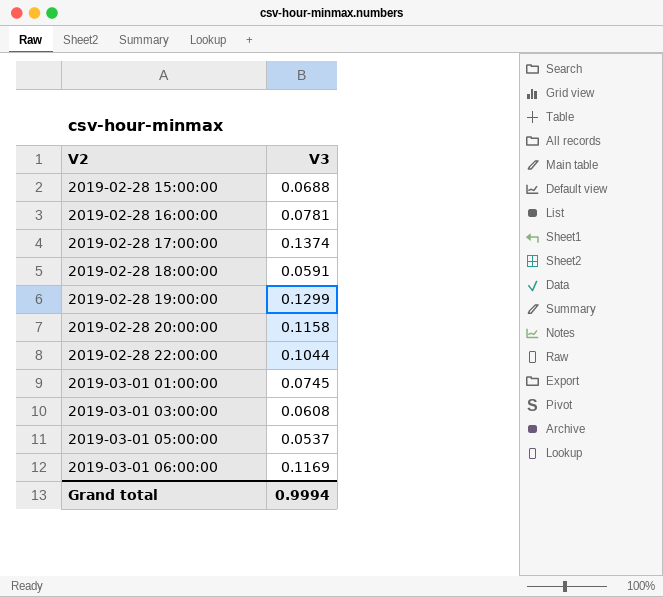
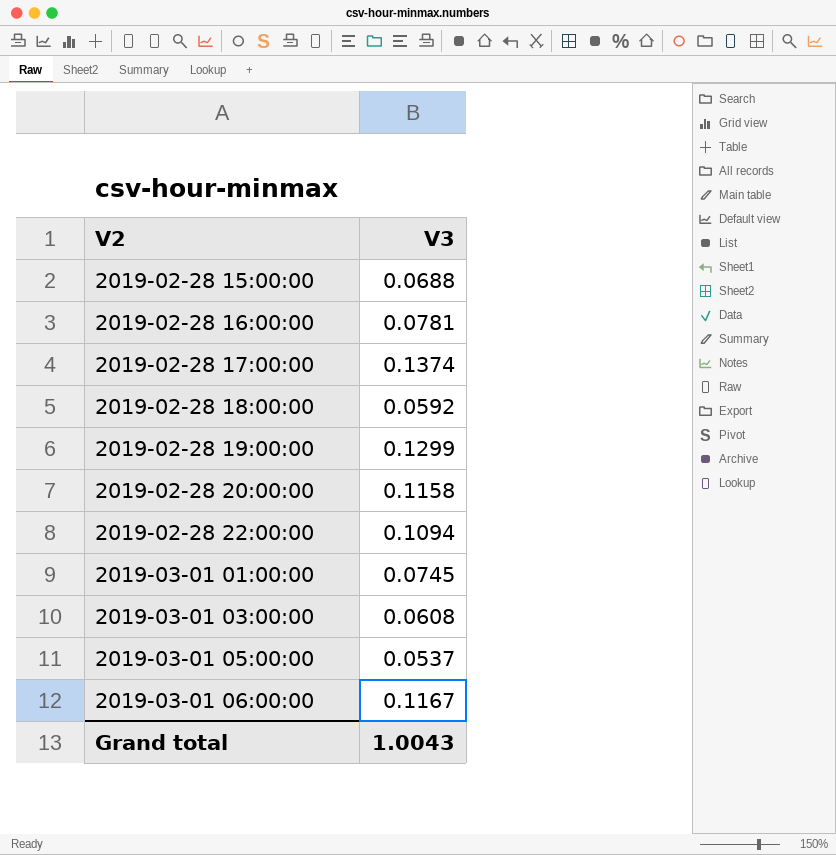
2019-02-28 18:00:00 | V3: 0.0591 -> 0.0592
2019-02-28 22:00:00 | V3: 0.1044 -> 0.1094
2019-03-01 06:00:00 | V3: 0.1169 -> 0.1167
Grand total | V3: 0.9994 -> 1.0043

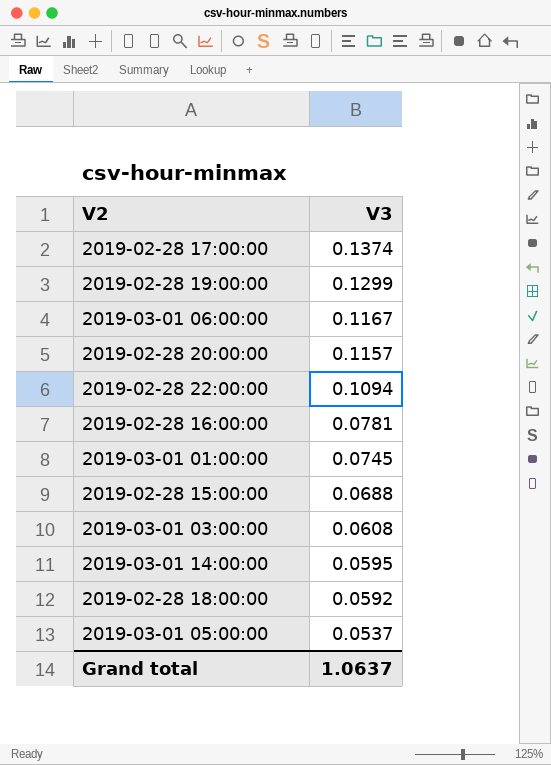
row order: V2 ascending -> V3 descending
2019-02-28 20:00:00 | V3: 0.1158 -> 0.1157
row 2019-03-01 14:00:00: none -> 0.0595
Grand total | V3: 1.0043 -> 1.0637

